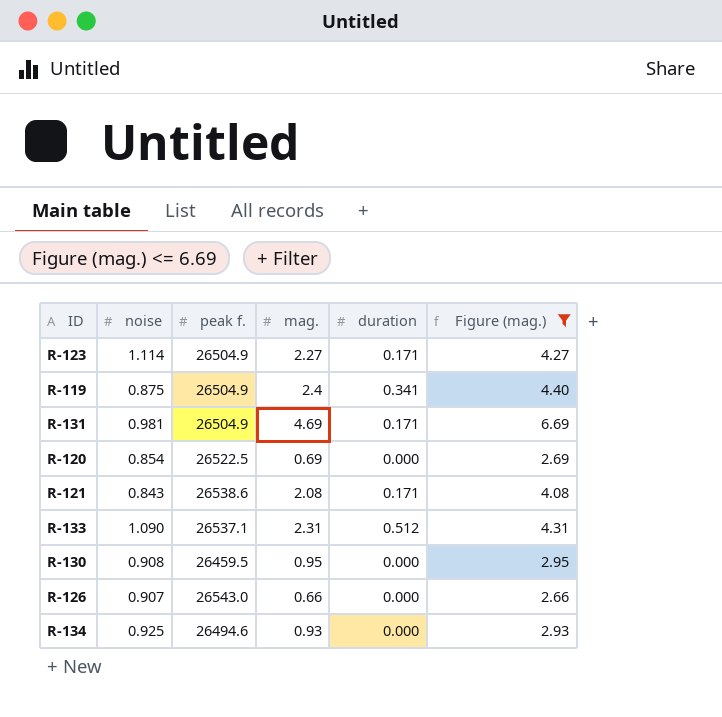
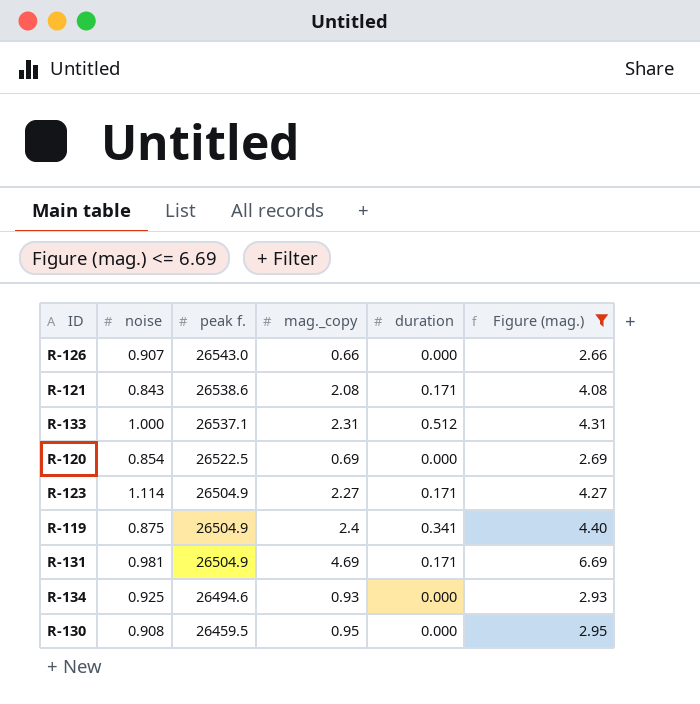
row order: none -> peak f. descending
column name: mag. -> mag._copy
R-133 | noise: 1.090 -> 1.000

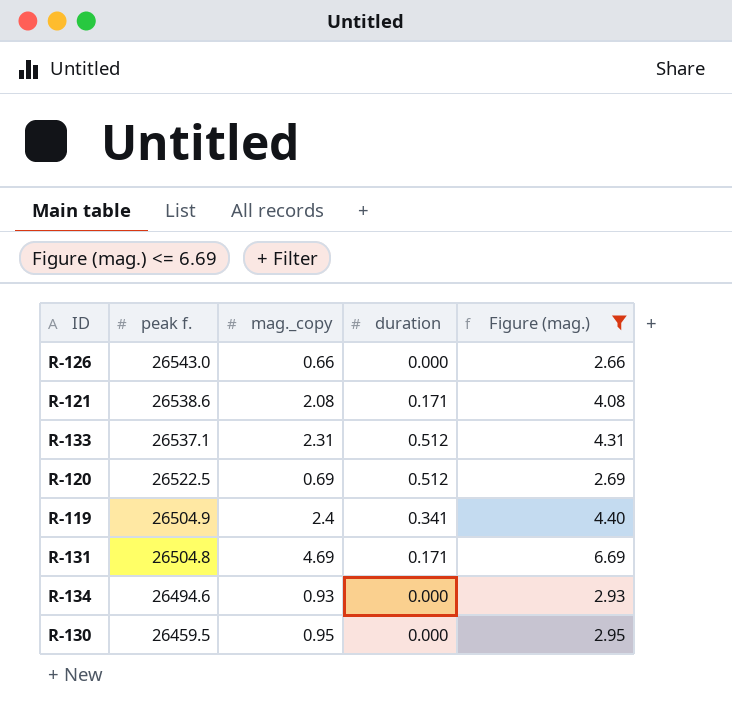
column noise | position: 2 -> none
row R-123: 1.114 | 26504.9 | 2.27 | 0.171 | 4.27 -> none
R-120 | duration: 0.000 -> 0.512
R-131 | peak f.: 26504.9 -> 26504.8

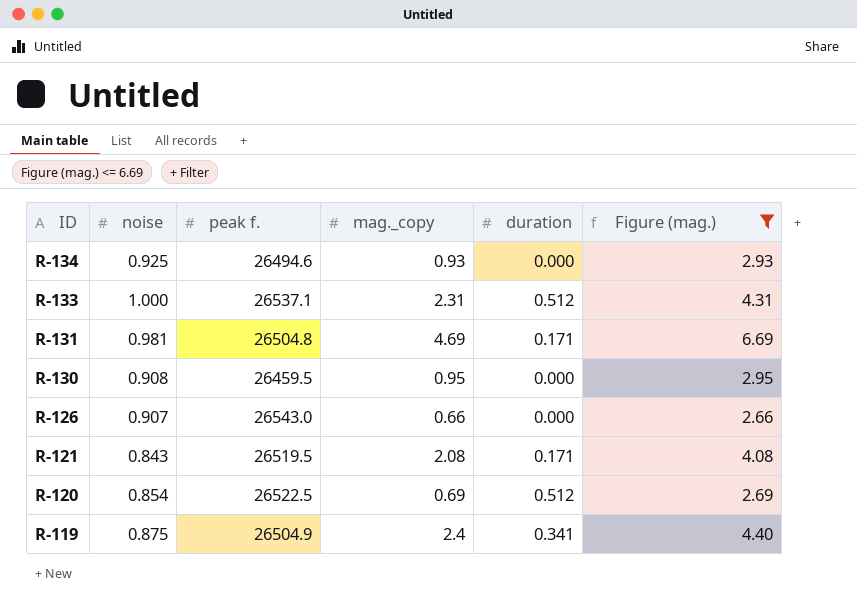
row order: peak f. descending -> ID descending
column noise | position: none -> 2
R-121 | peak f.: 26538.6 -> 26519.5

